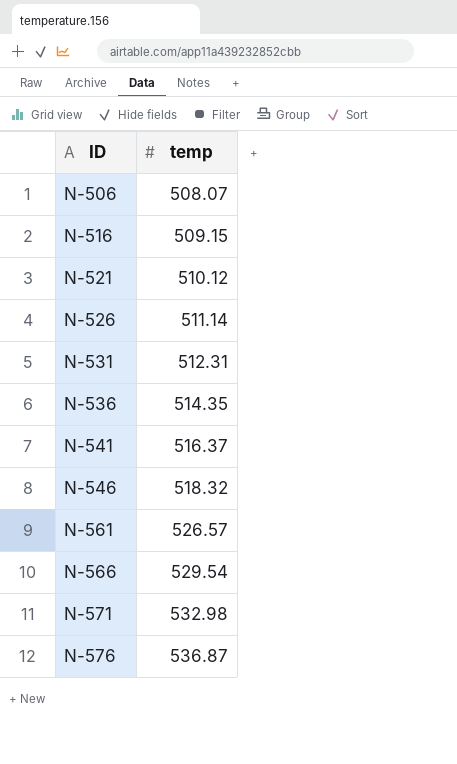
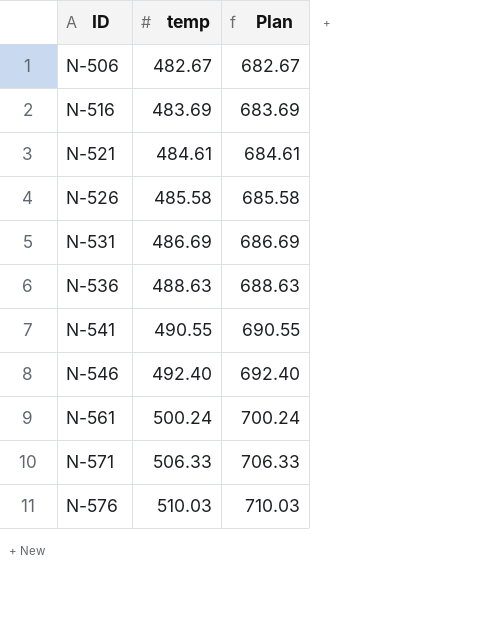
column Plan | formula: none -> [temp] + 200
row N-566: 529.54 -> none
N-506 | temp: 508.07 -> 482.67
N-516 | temp: 509.15 -> 483.69
N-521 | temp: 510.12 -> 484.61
N-526 | temp: 511.14 -> 485.58
N-531 | temp: 512.31 -> 486.69
N-536 | temp: 514.35 -> 488.63
N-541 | temp: 516.37 -> 490.55
N-546 | temp: 518.32 -> 492.40
N-561 | temp: 526.57 -> 500.24
N-571 | temp: 532.98 -> 506.33
N-576 | temp: 536.87 -> 510.03

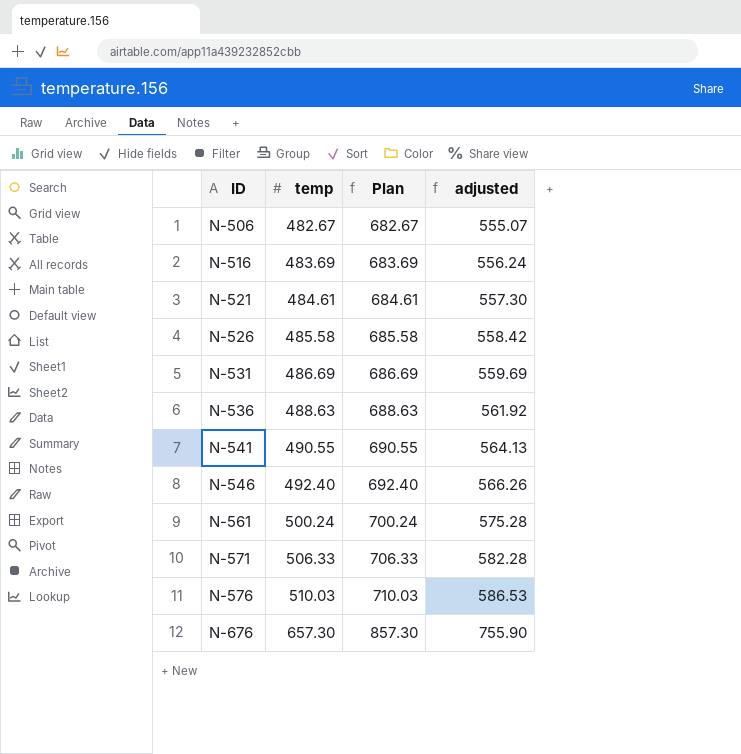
column adjusted | formula: none -> [temp] * 1.15
row N-676: none -> 657.30 | 857.30 | 755.90

